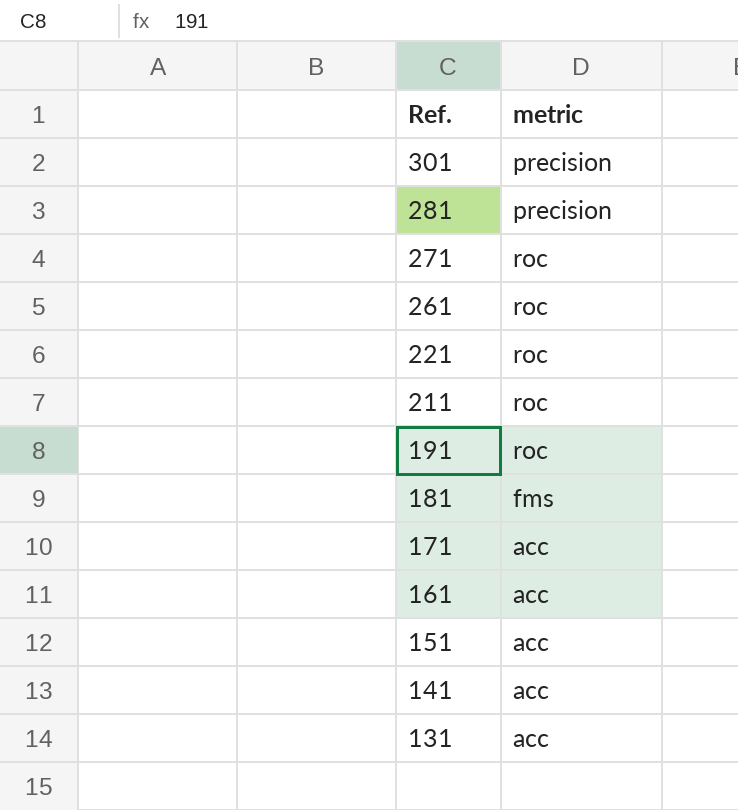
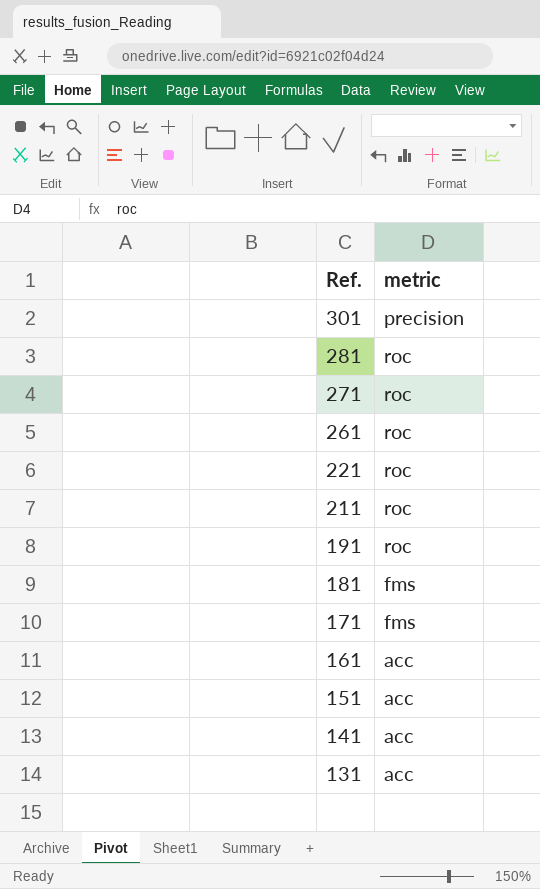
281 | metric: precision -> roc
171 | metric: acc -> fms

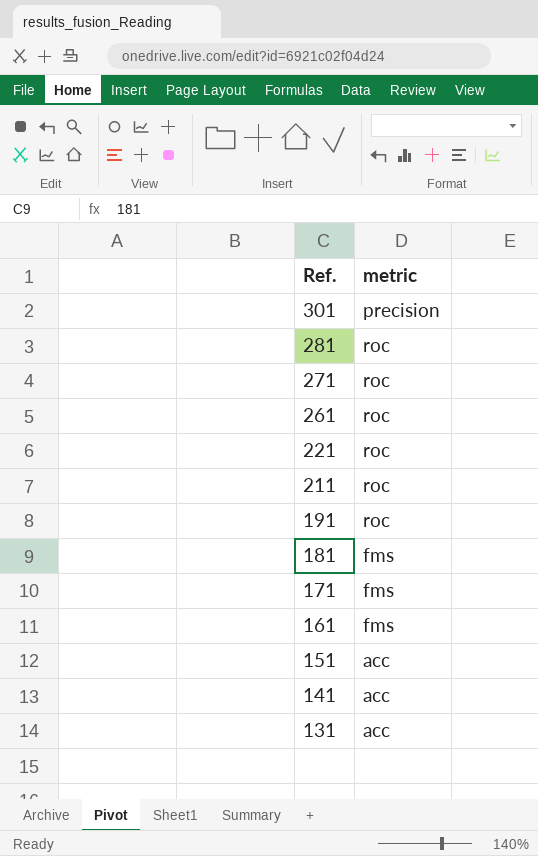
161 | metric: acc -> fms

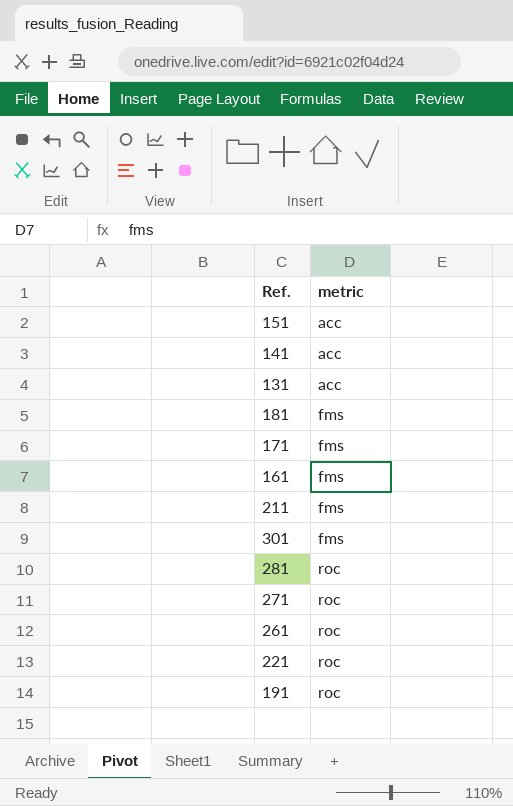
row order: Ref. descending -> metric ascending
211 | metric: roc -> fms
301 | metric: precision -> fms

